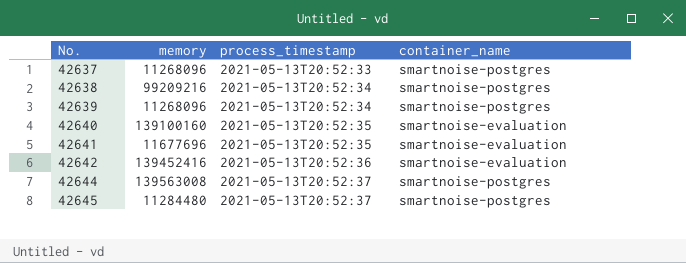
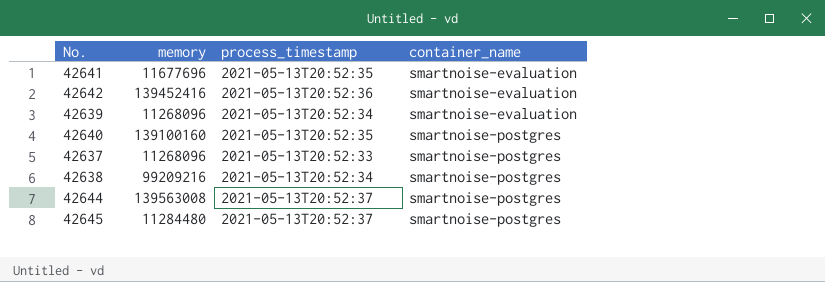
row order: No. ascending -> container_name ascending
42639 | container_name: smartnoise-postgres -> smartnoise-evaluation
42640 | container_name: smartnoise-evaluation -> smartnoise-postgres

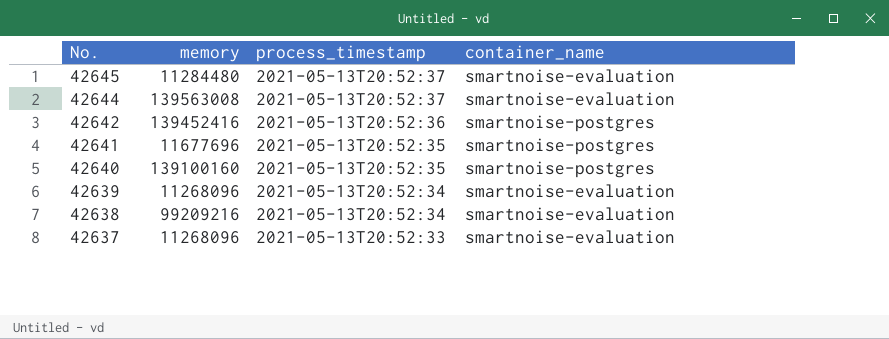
row order: container_name ascending -> No. descending
42645 | container_name: smartnoise-postgres -> smartnoise-evaluation
42644 | container_name: smartnoise-postgres -> smartnoise-evaluation
42642 | container_name: smartnoise-evaluation -> smartnoise-postgres
42641 | container_name: smartnoise-evaluation -> smartnoise-postgres
42638 | container_name: smartnoise-postgres -> smartnoise-evaluation
42637 | container_name: smartnoise-postgres -> smartnoise-evaluation

